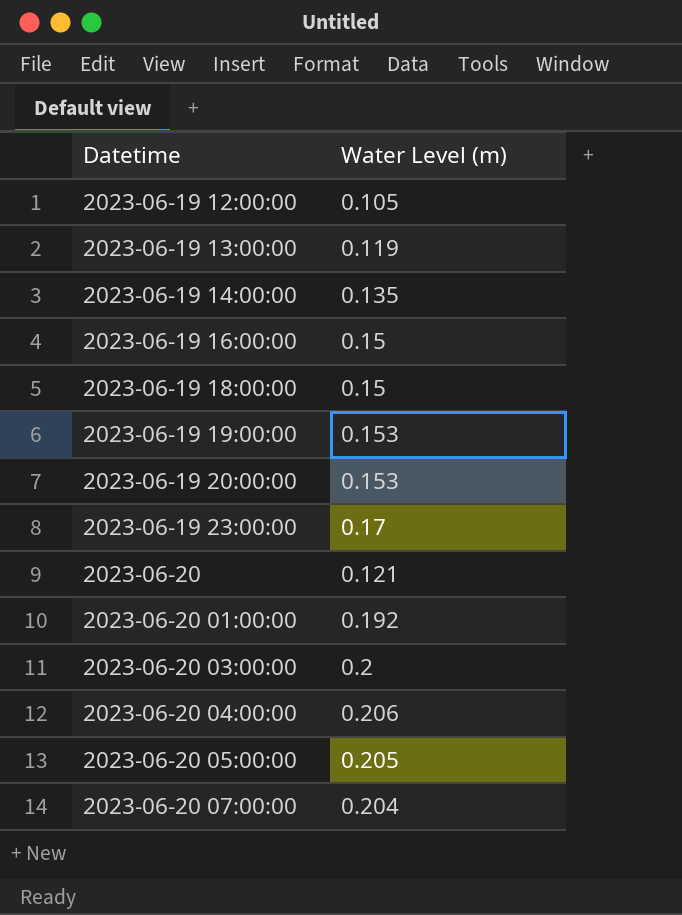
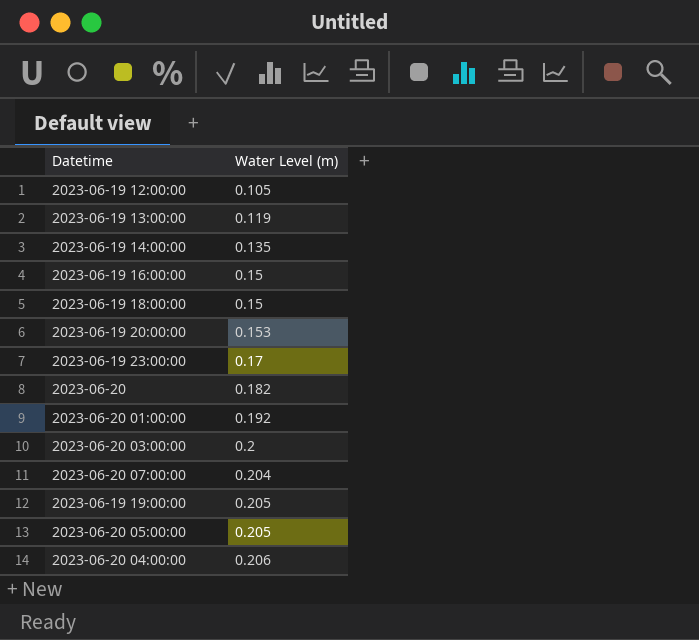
row order: Datetime ascending -> Water Level (m) ascending
2023-06-20 | Water Level (m): 0.121 -> 0.182
2023-06-19 19:00:00 | Water Level (m): 0.153 -> 0.205

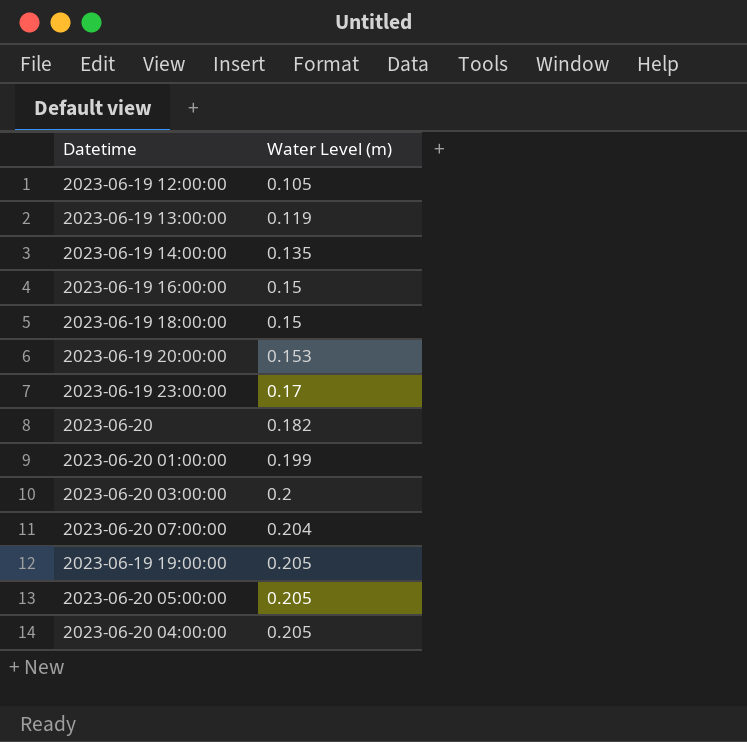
2023-06-20 01:00:00 | Water Level (m): 0.192 -> 0.199
2023-06-20 04:00:00 | Water Level (m): 0.206 -> 0.205

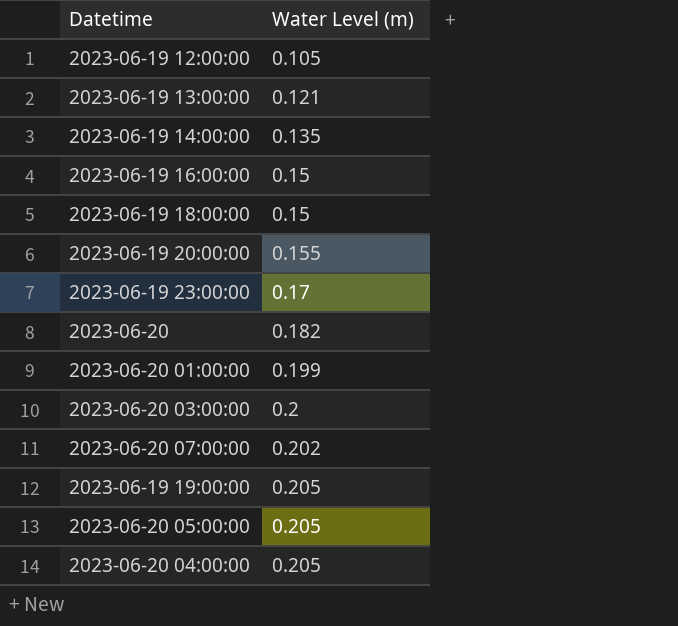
2023-06-19 13:00:00 | Water Level (m): 0.119 -> 0.121
2023-06-19 20:00:00 | Water Level (m): 0.153 -> 0.155
2023-06-20 07:00:00 | Water Level (m): 0.204 -> 0.202

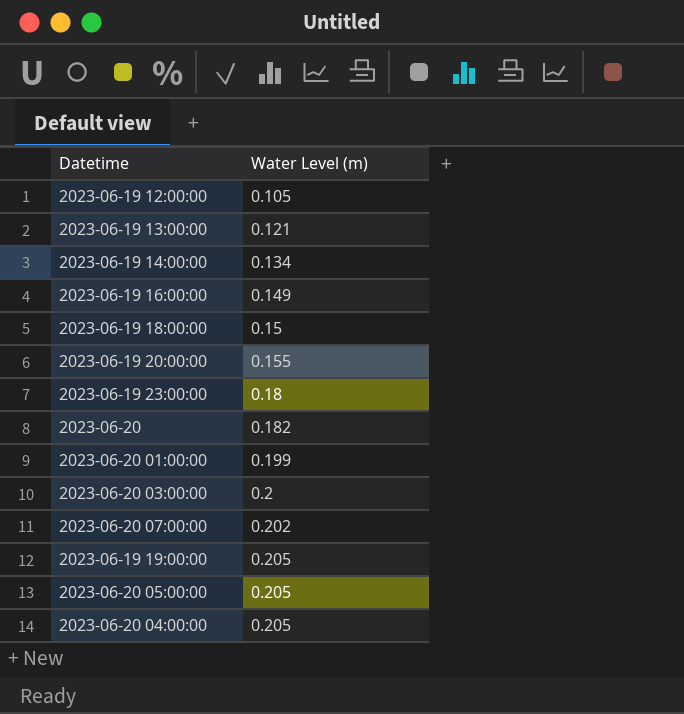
2023-06-19 14:00:00 | Water Level (m): 0.135 -> 0.134
2023-06-19 16:00:00 | Water Level (m): 0.15 -> 0.149
2023-06-19 23:00:00 | Water Level (m): 0.17 -> 0.18

